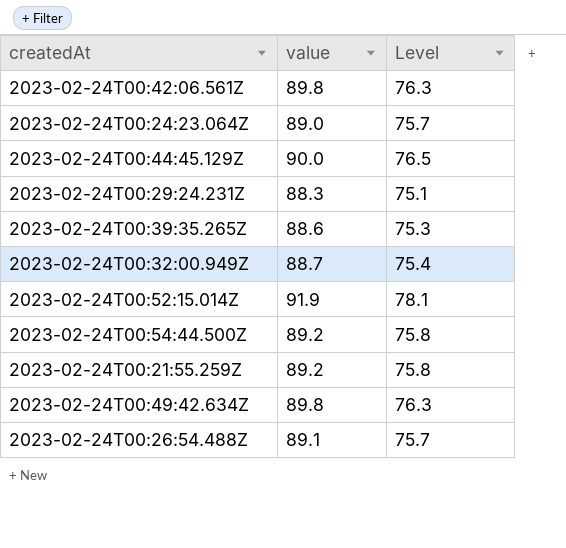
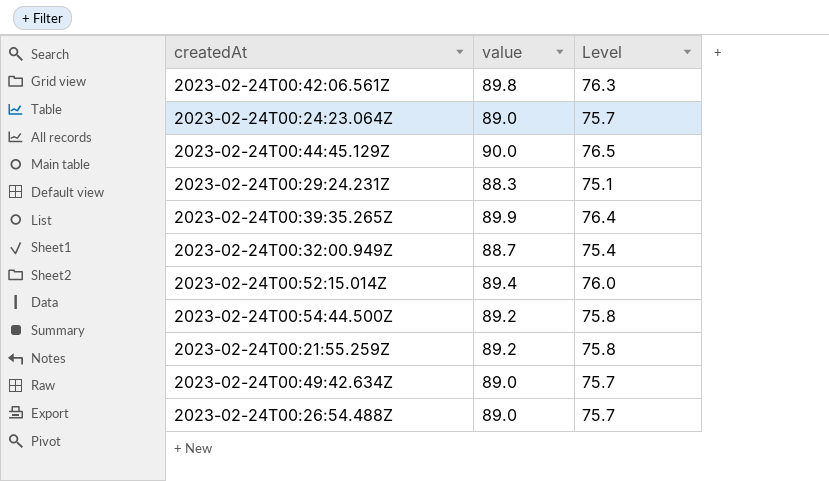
2023-02-24T00:39:35.265Z | value: 88.6 -> 89.9
2023-02-24T00:39:35.265Z | Level: 75.3 -> 76.4
2023-02-24T00:52:15.014Z | value: 91.9 -> 89.4
2023-02-24T00:52:15.014Z | Level: 78.1 -> 76.0
2023-02-24T00:49:42.634Z | value: 89.8 -> 89.0
2023-02-24T00:49:42.634Z | Level: 76.3 -> 75.7
2023-02-24T00:26:54.488Z | value: 89.1 -> 89.0

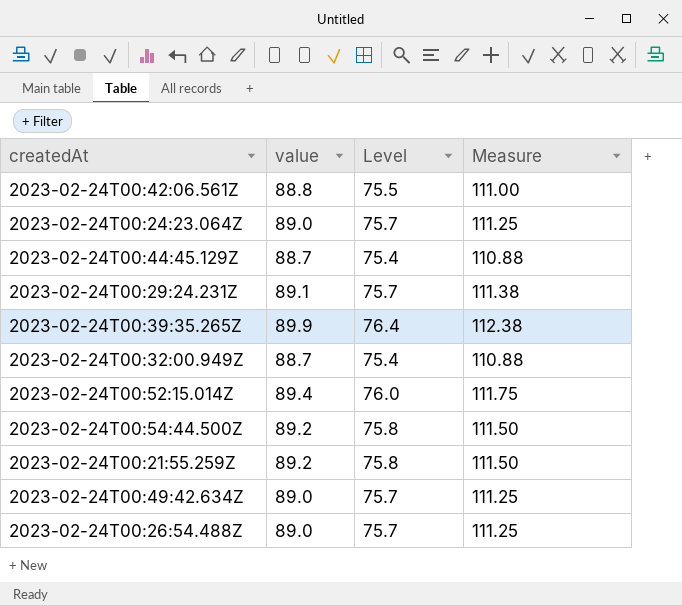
column Measure | formula: none -> [value] * 1.25
2023-02-24T00:42:06.561Z | value: 89.8 -> 88.8
2023-02-24T00:42:06.561Z | Level: 76.3 -> 75.5
2023-02-24T00:44:45.129Z | value: 90.0 -> 88.7
2023-02-24T00:44:45.129Z | Level: 76.5 -> 75.4
2023-02-24T00:29:24.231Z | value: 88.3 -> 89.1
2023-02-24T00:29:24.231Z | Level: 75.1 -> 75.7

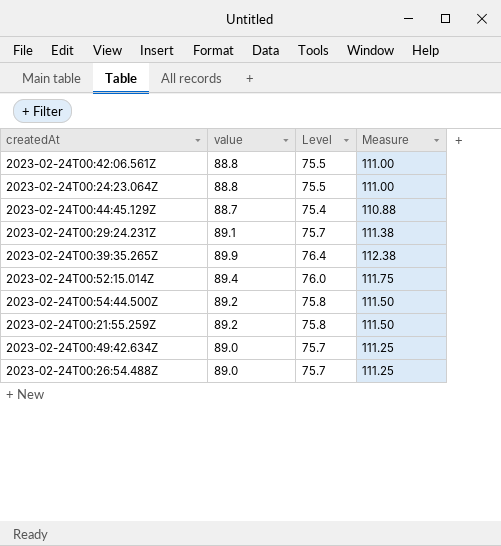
row 2023-02-24T00:32:00.949Z: 88.7 | 75.4 | 110.88 -> none
2023-02-24T00:24:23.064Z | value: 89.0 -> 88.8
2023-02-24T00:24:23.064Z | Level: 75.7 -> 75.5
2023-02-24T00:24:23.064Z | Measure: 111.25 -> 111.00

